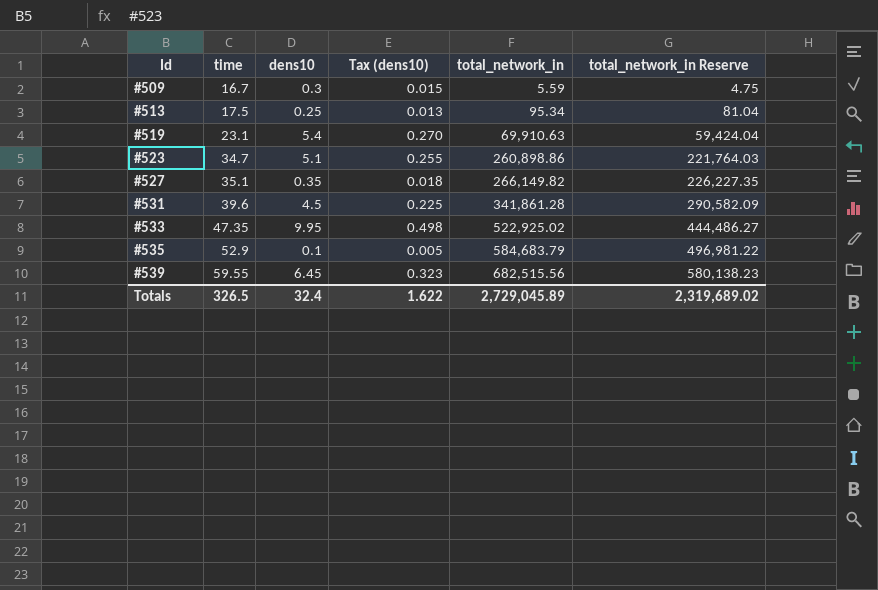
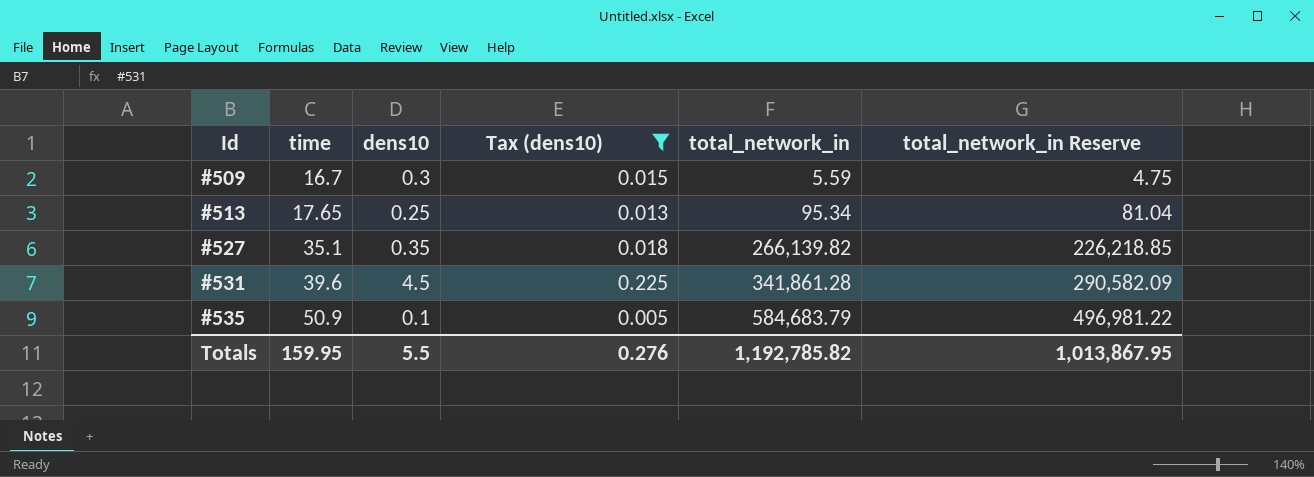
filter: none -> Tax (dens10) <= 0.225
#513 | time: 17.5 -> 17.65
#527 | total_network_in: 266,149.82 -> 266,139.82
#527 | total_network_in Reserve: 226,227.35 -> 226,218.85
#535 | time: 52.9 -> 50.9
Totals | time: 326.5 -> 159.95
Totals | dens10: 32.4 -> 5.5
Totals | Tax (dens10): 1.622 -> 0.276
Totals | total_network_in: 2,729,045.89 -> 1,192,785.82
Totals | total_network_in Reserve: 2,319,689.02 -> 1,013,867.95

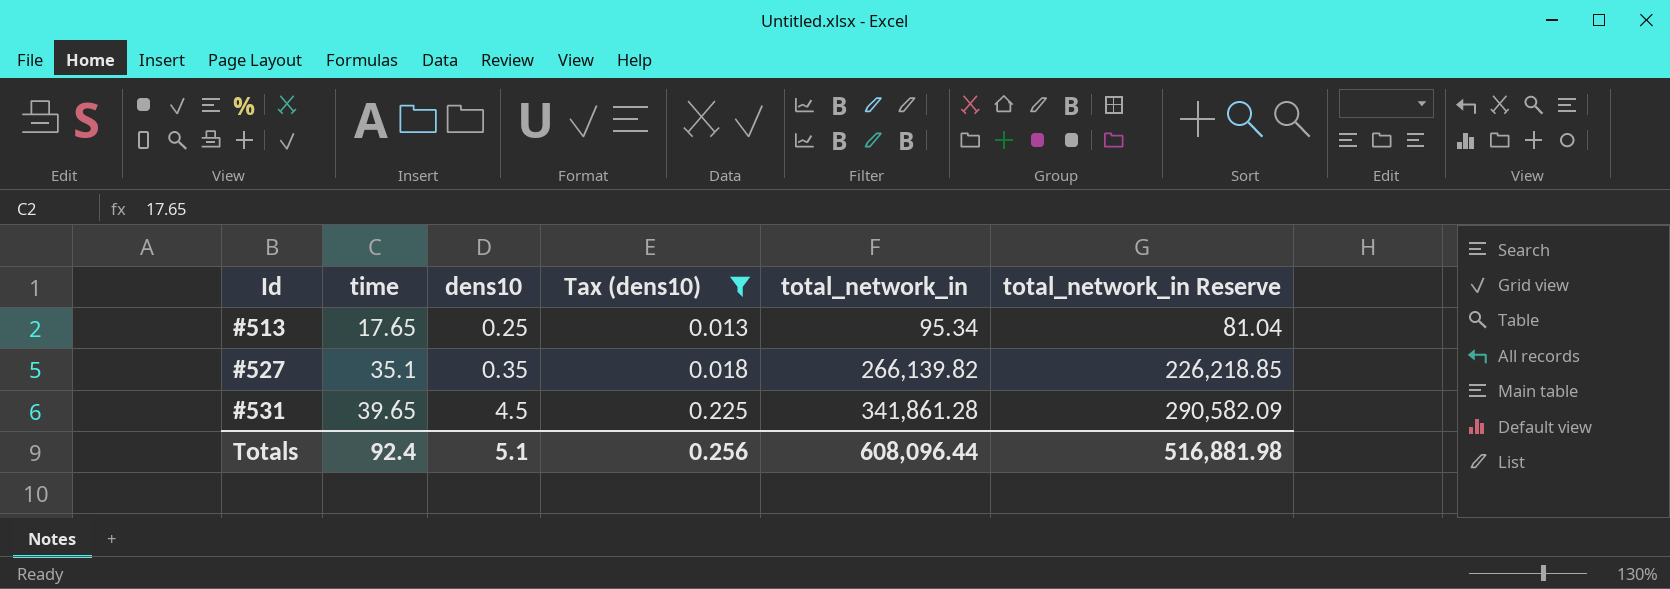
row #509: 16.7 | 0.3 | 0.015 | 5.59 | 4.75 -> none
row #535: 50.9 | 0.1 | 0.005 | 584,683.79 | 496,981.22 -> none
#531 | time: 39.6 -> 39.65
Totals | time: 159.95 -> 92.4
Totals | dens10: 5.5 -> 5.1
Totals | Tax (dens10): 0.276 -> 0.256
Totals | total_network_in: 1,192,785.82 -> 608,096.44
Totals | total_network_in Reserve: 1,013,867.95 -> 516,881.98

